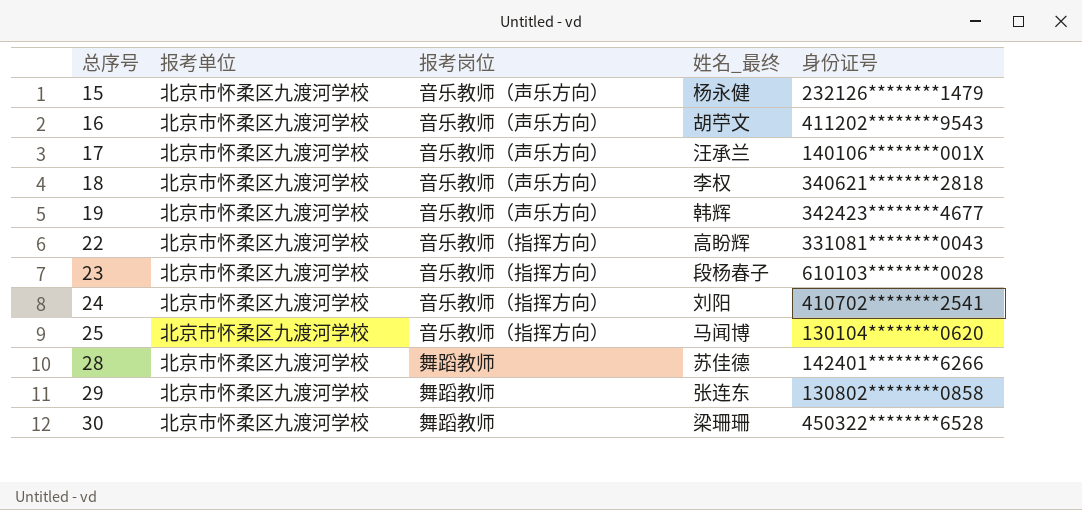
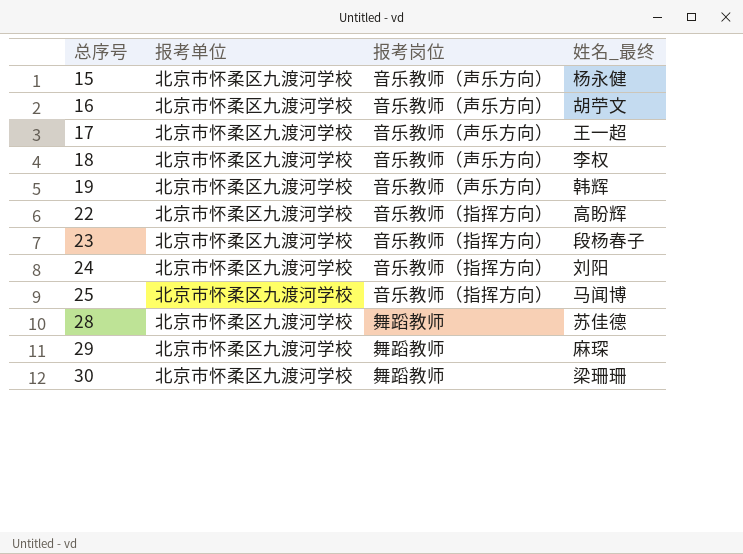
column 身份证号 | position: 5 -> none
17 | 姓名_最终: 汪承兰 -> 王一超
29 | 姓名_最终: 张连东 -> 麻琛

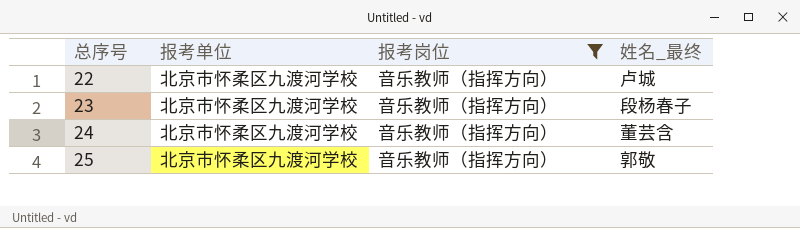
filter: none -> 报考岗位 = 音乐教师（指挥方向）
22 | 姓名_最终: 高盼辉 -> 卢城
24 | 姓名_最终: 刘阳 -> 董芸含
25 | 姓名_最终: 马闻博 -> 郭敬

